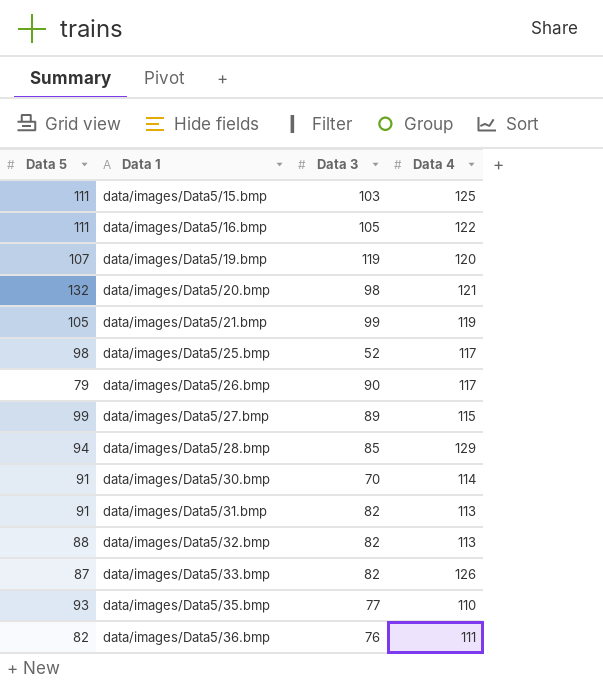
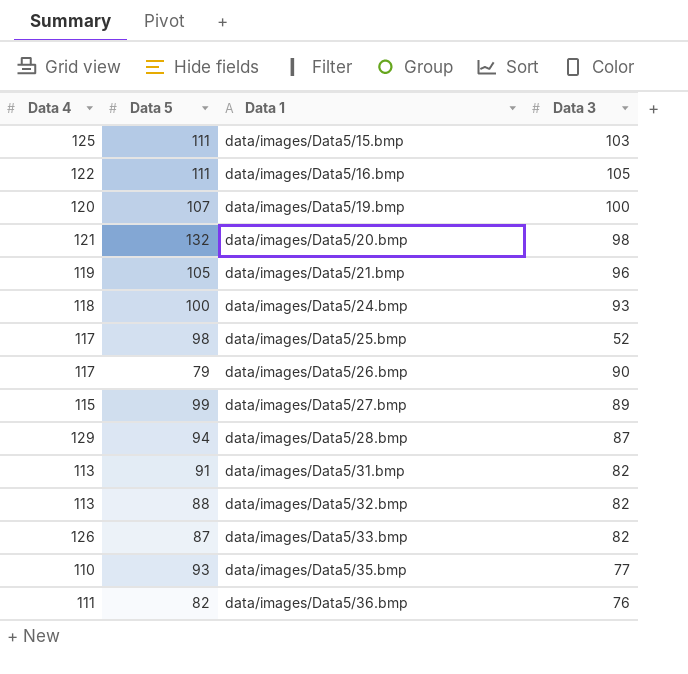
column Data 4 | position: 4 -> 1
row data/images/Data5/30.bmp: 91 | 70 | 114 -> none
data/images/Data5/19.bmp | Data 3: 119 -> 100
data/images/Data5/21.bmp | Data 3: 99 -> 96
row data/images/Data5/24.bmp: none -> 118 | 100 | 93
data/images/Data5/28.bmp | Data 3: 85 -> 87

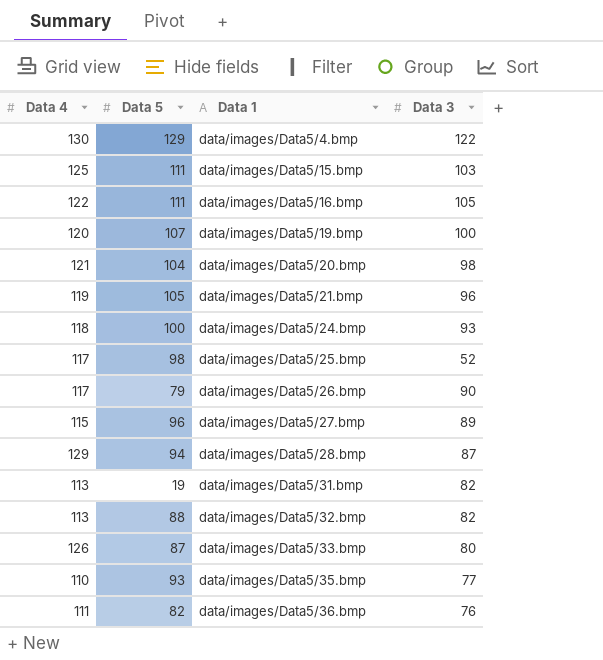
row data/images/Data5/4.bmp: none -> 130 | 129 | 122
data/images/Data5/20.bmp | Data 5: 132 -> 104
data/images/Data5/27.bmp | Data 5: 99 -> 96
data/images/Data5/31.bmp | Data 5: 91 -> 19
data/images/Data5/33.bmp | Data 3: 82 -> 80

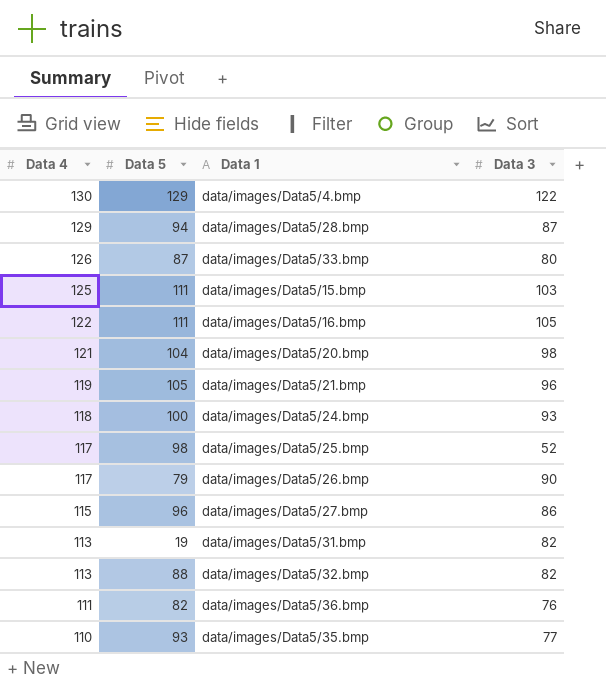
row order: Data 1 ascending -> Data 4 descending
row data/images/Data5/19.bmp: 120 | 107 | 100 -> none
data/images/Data5/27.bmp | Data 3: 89 -> 86

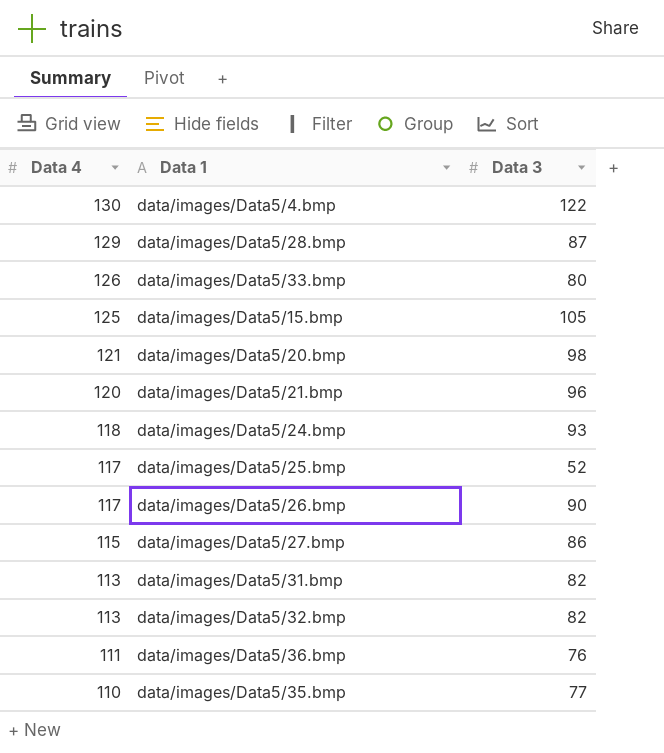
column Data 5 | position: 2 -> none
row data/images/Data5/16.bmp: 122 | 111 | 105 -> none
data/images/Data5/15.bmp | Data 3: 103 -> 105
data/images/Data5/21.bmp | Data 4: 119 -> 120

